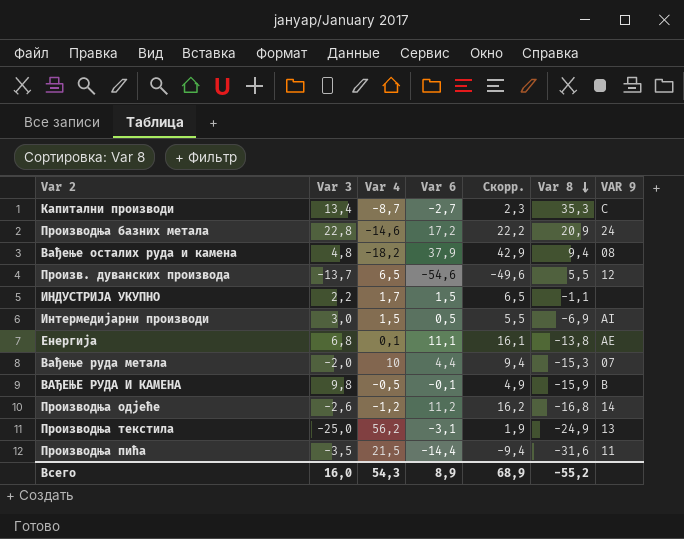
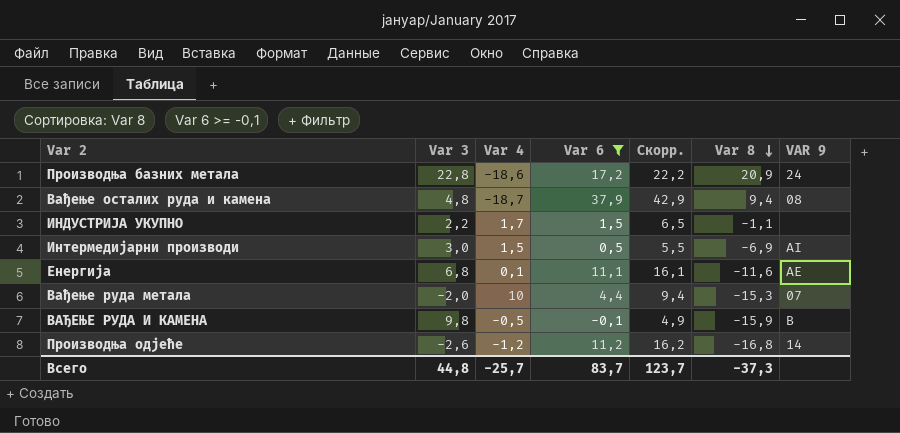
filter: none -> Var 6 >= -0,1
Производња базних метала | Var 4: -14,6 -> -18,6
Вађење осталих руда и камена | Var 4: -18,2 -> -18,7
Енергија | Var 8: -13,8 -> -11,6
Всего | Var 3: 16,0 -> 44,8
Всего | Var 4: 54,3 -> -25,7
Всего | Var 6: 8,9 -> 83,7
Всего | Скорр.: 68,9 -> 123,7
Всего | Var 8: -55,2 -> -37,3

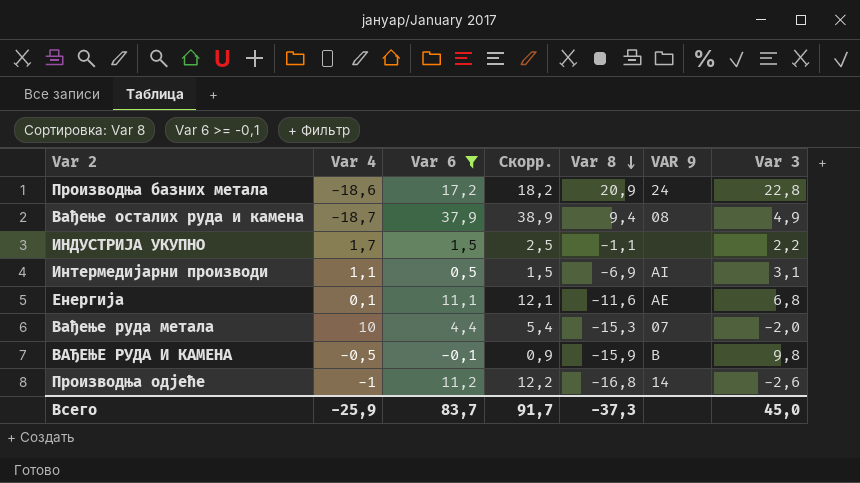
column Скорр. | formula: [Var 6] + 5 -> [Var 6] + 1
column Var 3 | position: 2 -> 7
Вађење осталих руда и камена | Var 3: 4,8 -> 4,9
Интермедијарни производи | Var 4: 1,5 -> 1,1
Интермедијарни производи | Var 3: 3,0 -> 3,1
Производња одјеће | Var 4: -1,2 -> -1
Всего | Var 4: -25,7 -> -25,9
Всего | Скорр.: 123,7 -> 91,7
Всего | Var 3: 44,8 -> 45,0

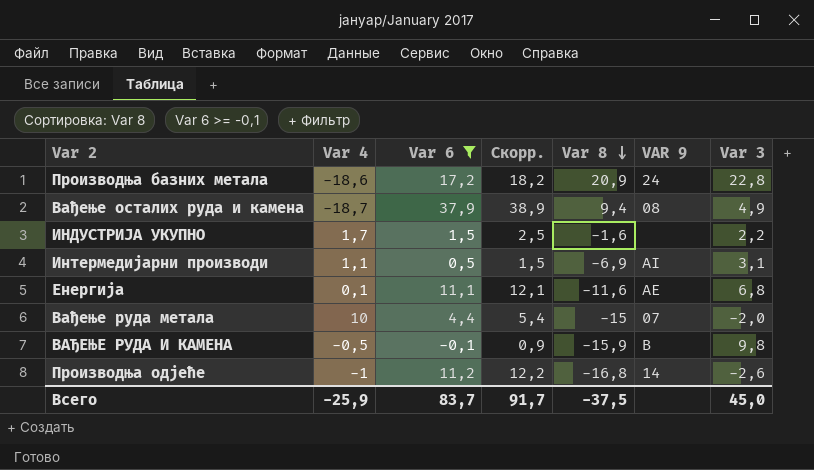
ИНДУСТРИЈА УКУПНО | Var 8: -1,1 -> -1,6
Вађење руда метала | Var 8: -15,3 -> -15
Всего | Var 8: -37,3 -> -37,5

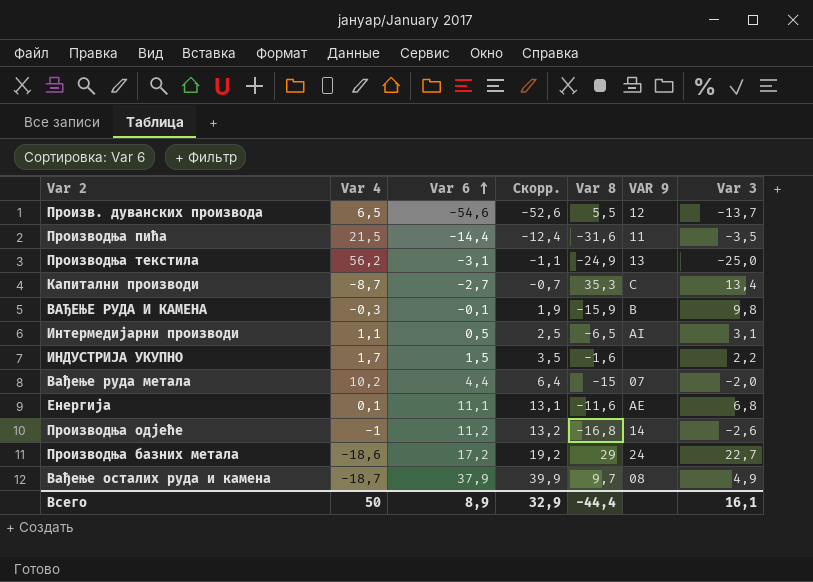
filter: Var 6 >= -0,1 -> none
row order: Var 8 descending -> Var 6 ascending
column Скорр. | formula: [Var 6] + 1 -> [Var 6] + 2
ВАЂЕЊЕ РУДА И КАМЕНА | Var 4: -0,5 -> -0,3
Интермедијарни производи | Var 8: -6,9 -> -6,5
Вађење руда метала | Var 4: 10 -> 10,2
Производња базних метала | Var 8: 20,9 -> 29
Производња базних метала | Var 3: 22,8 -> 22,7
Вађење осталих руда и камена | Var 8: 9,4 -> 9,7
Всего | Var 4: -25,9 -> 50
Всего | Var 6: 83,7 -> 8,9
Всего | Скорр.: 91,7 -> 32,9
Всего | Var 8: -37,5 -> -44,4
Всего | Var 3: 45,0 -> 16,1

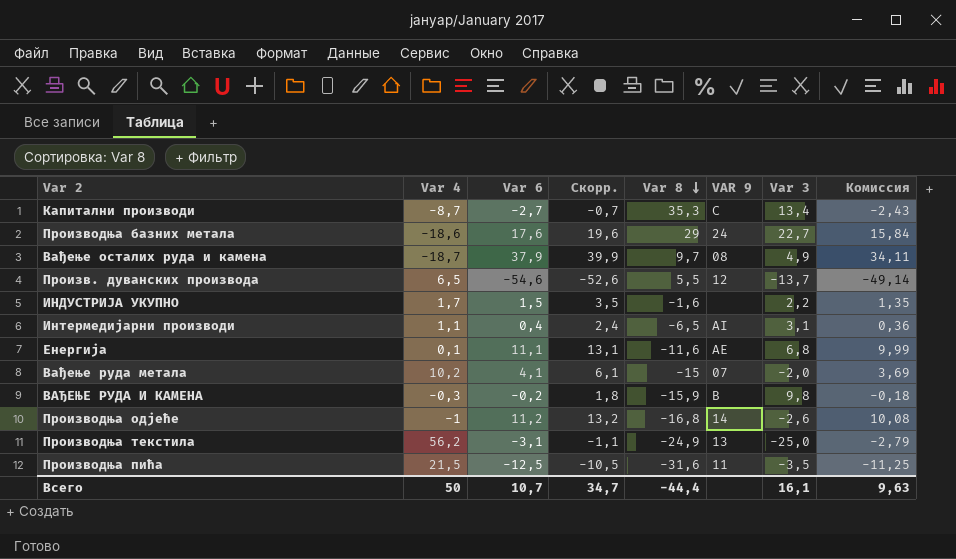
row order: Var 6 ascending -> Var 8 descending
column Комиссия | formula: none -> [Var 6] * 0,9
Производња базних метала | Var 6: 17,2 -> 17,6
Производња базних метала | Скорр.: 19,2 -> 19,6
Интермедијарни производи | Var 6: 0,5 -> 0,4
Интермедијарни производи | Скорр.: 2,5 -> 2,4
Вађење руда метала | Var 6: 4,4 -> 4,1
Вађење руда метала | Скорр.: 6,4 -> 6,1
ВАЂЕЊЕ РУДА И КАМЕНА | Var 6: -0,1 -> -0,2
ВАЂЕЊЕ РУДА И КАМЕНА | Скорр.: 1,9 -> 1,8
Производња пића | Var 6: -14,4 -> -12,5
Производња пића | Скорр.: -12,4 -> -10,5
Всего | Var 6: 8,9 -> 10,7
Всего | Скорр.: 32,9 -> 34,7

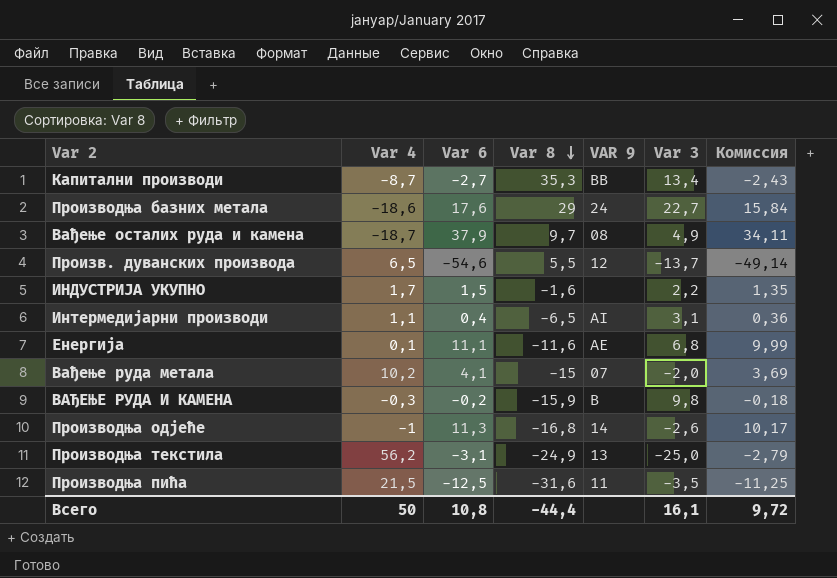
column Скорр. | formula: [Var 6] + 2 -> none
Капитални производи | VAR 9: C -> BВ
Производња одјеће | Var 6: 11,2 -> 11,3
Производња одјеће | Комиссия: 10,08 -> 10,17
Всего | Var 6: 10,7 -> 10,8
Всего | Комиссия: 9,63 -> 9,72

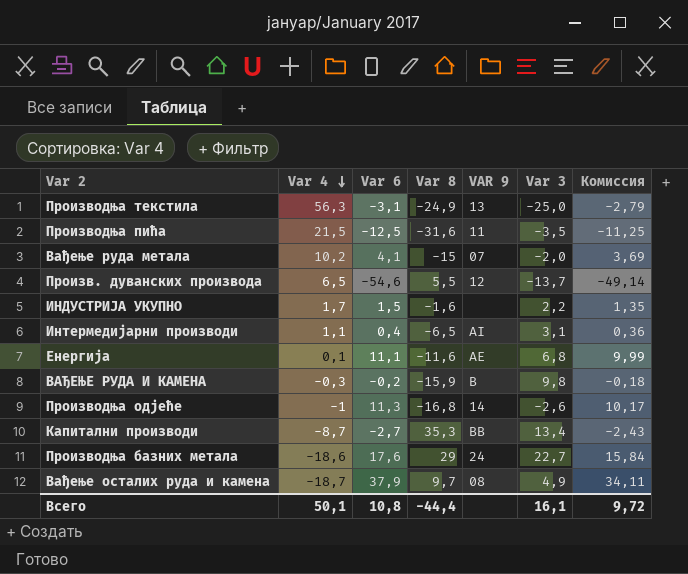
row order: Var 8 descending -> Var 4 descending
Производња текстила | Var 4: 56,2 -> 56,3
Всего | Var 4: 50 -> 50,1

